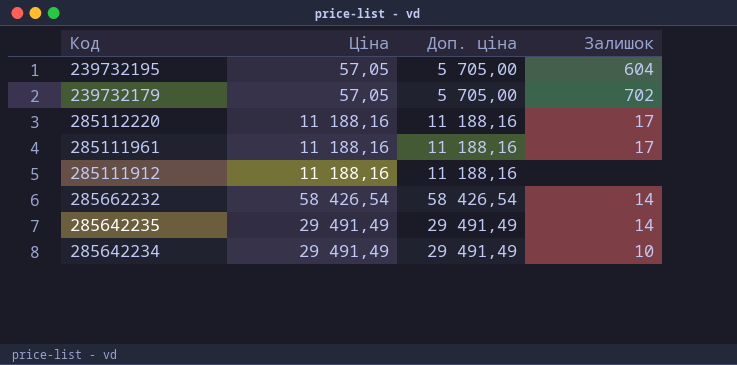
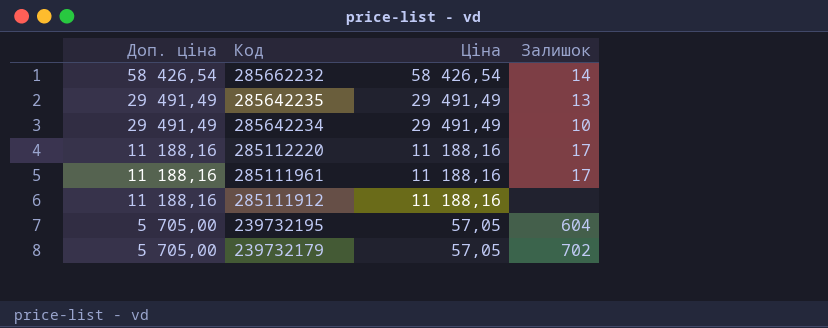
row order: none -> Доп. ціна descending
column Доп. ціна | position: 3 -> 1
285642235 | Залишок: 14 -> 13

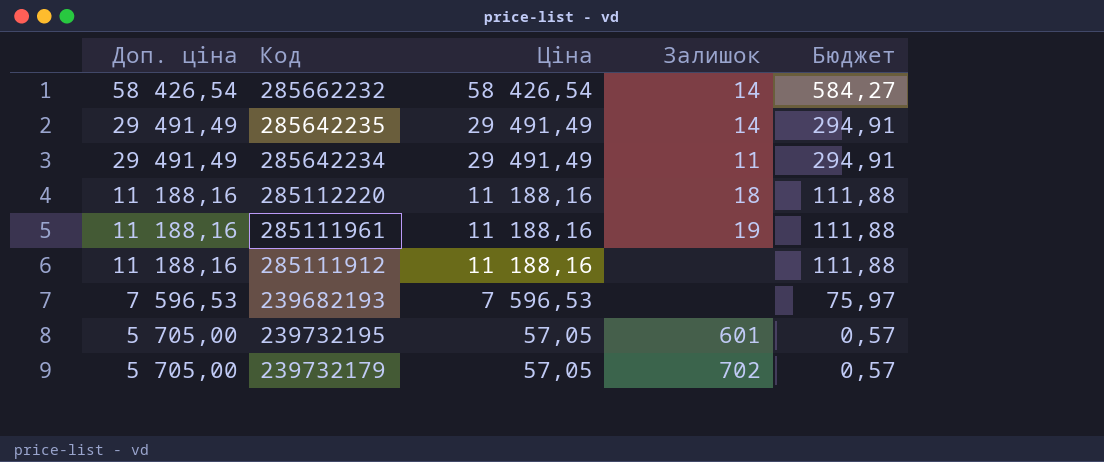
column Бюджет | formula: none -> [Ціна] * 0,01
285642235 | Залишок: 13 -> 14
285642234 | Залишок: 10 -> 11
285112220 | Залишок: 17 -> 18
285111961 | Залишок: 17 -> 19
row 239682193: none -> 7 596,53 | 7 596,53 | none | 75,97
239732195 | Залишок: 604 -> 601

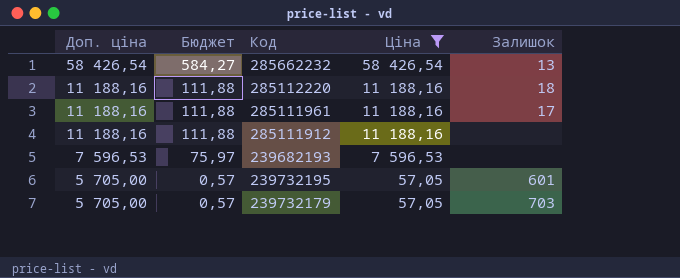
filter: none -> Ціна != 29 491,49
column Бюджет | position: 5 -> 2
285662232 | Залишок: 14 -> 13
285111961 | Залишок: 19 -> 17
239732179 | Залишок: 702 -> 703

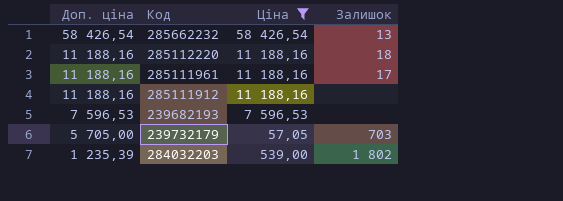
column Бюджет | formula: [Ціна] * 0,01 -> none
row 239732195: 5 705,00 | 0,57 | 57,05 | 601 -> none
row 284032203: none -> 1 235,39 | 539,00 | 1 802

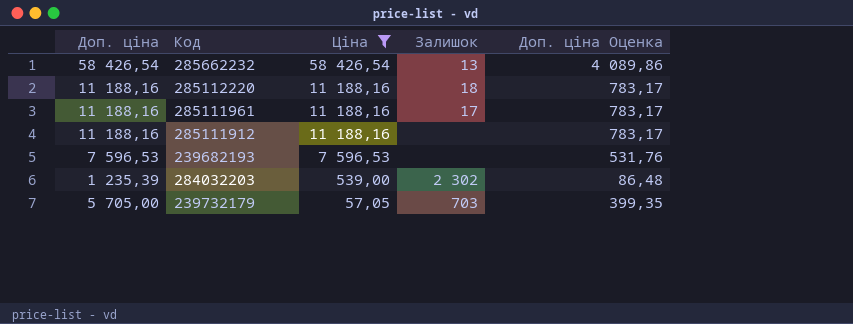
row order: Доп. ціна descending -> Ціна descending
column Доп. ціна Оценка | formula: none -> [Доп. ціна] * 0,07
284032203 | Залишок: 1 802 -> 2 302

